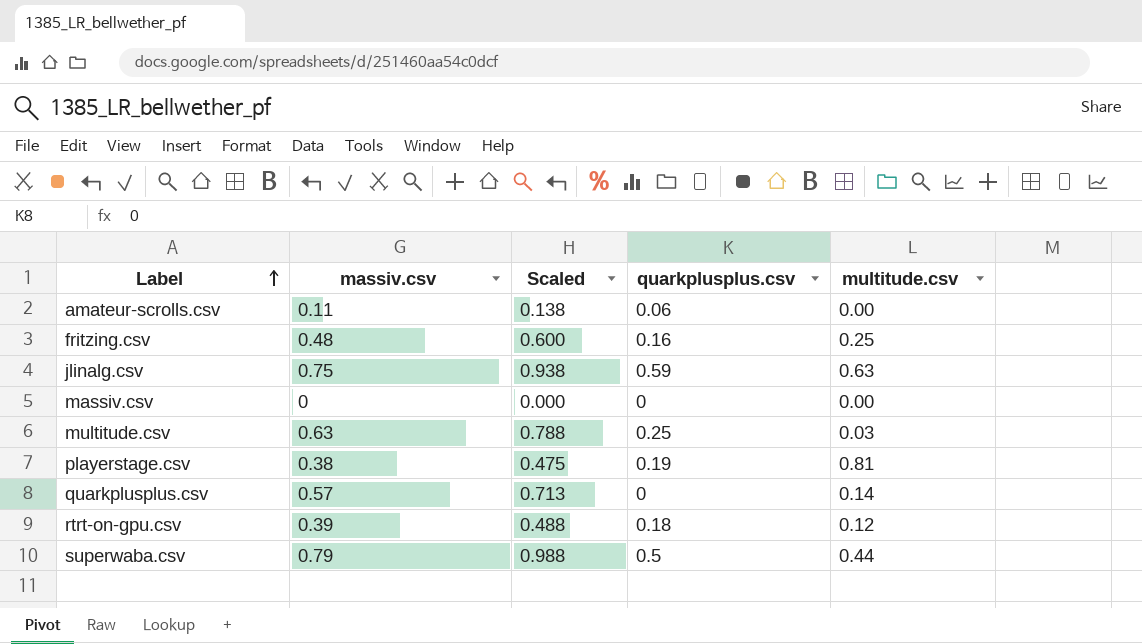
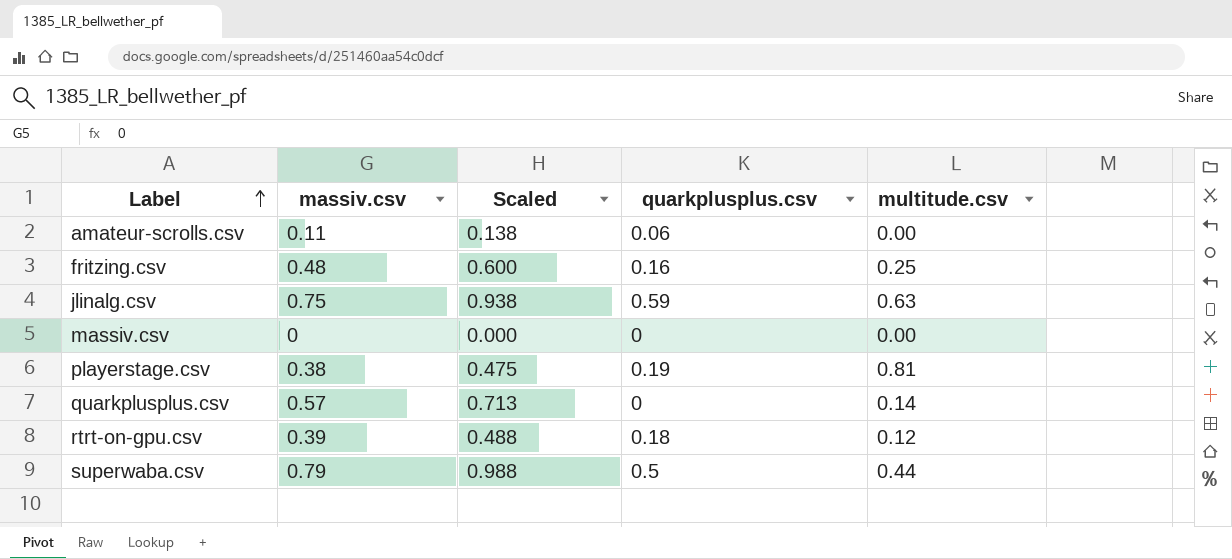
row multitude.csv: 0.63 | 0.788 | 0.25 | 0.03 -> none

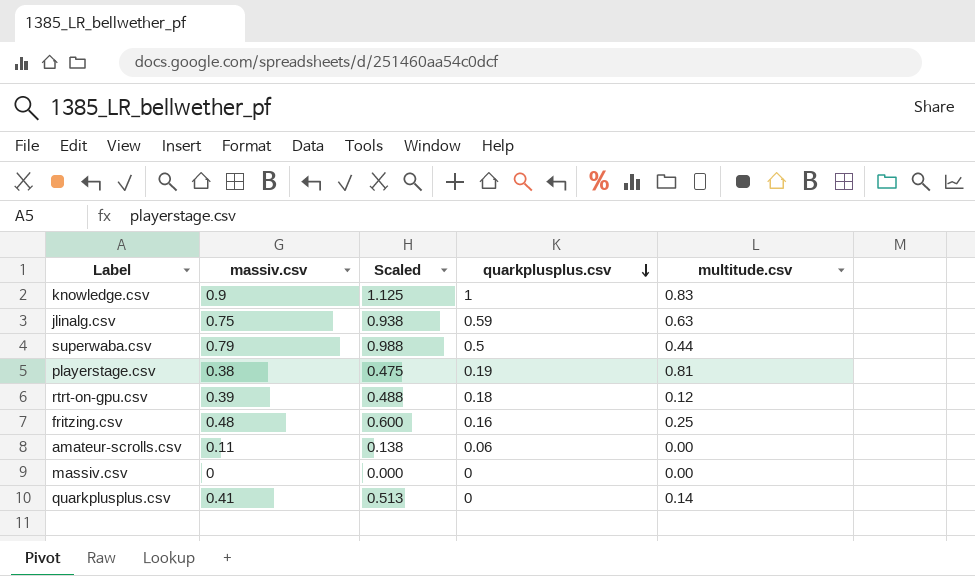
row order: Label ascending -> quarkplusplus.csv descending
row knowledge.csv: none -> 0.9 | 1.125 | 1 | 0.83
quarkplusplus.csv | massiv.csv: 0.57 -> 0.41
quarkplusplus.csv | Scaled: 0.713 -> 0.513

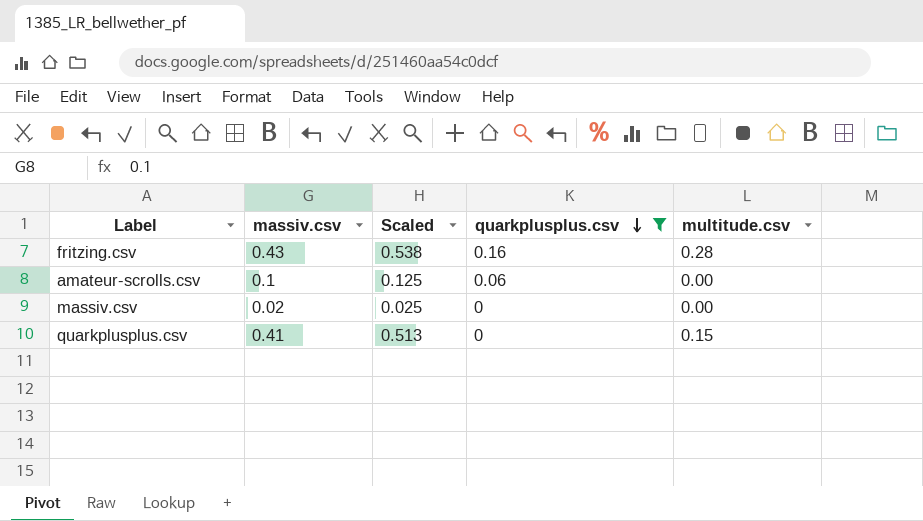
filter: none -> quarkplusplus.csv <= 0.16
fritzing.csv | massiv.csv: 0.48 -> 0.43
fritzing.csv | Scaled: 0.600 -> 0.538
fritzing.csv | multitude.csv: 0.25 -> 0.28
amateur-scrolls.csv | massiv.csv: 0.11 -> 0.1
amateur-scrolls.csv | Scaled: 0.138 -> 0.125
massiv.csv | massiv.csv: 0 -> 0.02
massiv.csv | Scaled: 0.000 -> 0.025
quarkplusplus.csv | multitude.csv: 0.14 -> 0.15

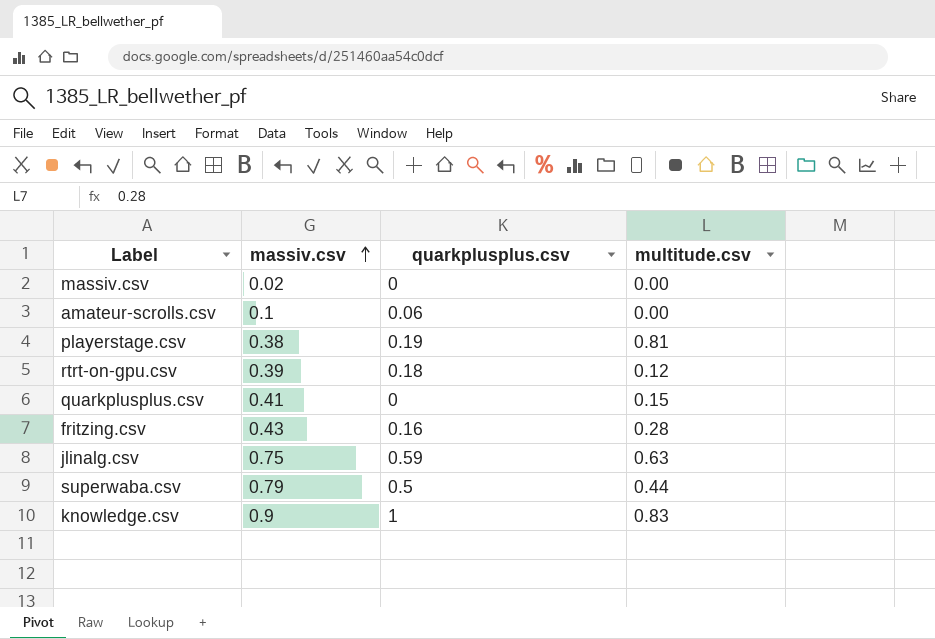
filter: quarkplusplus.csv <= 0.16 -> none
row order: quarkplusplus.csv descending -> massiv.csv ascending
column Scaled | formula: [massiv.csv] * 1.25 -> none

